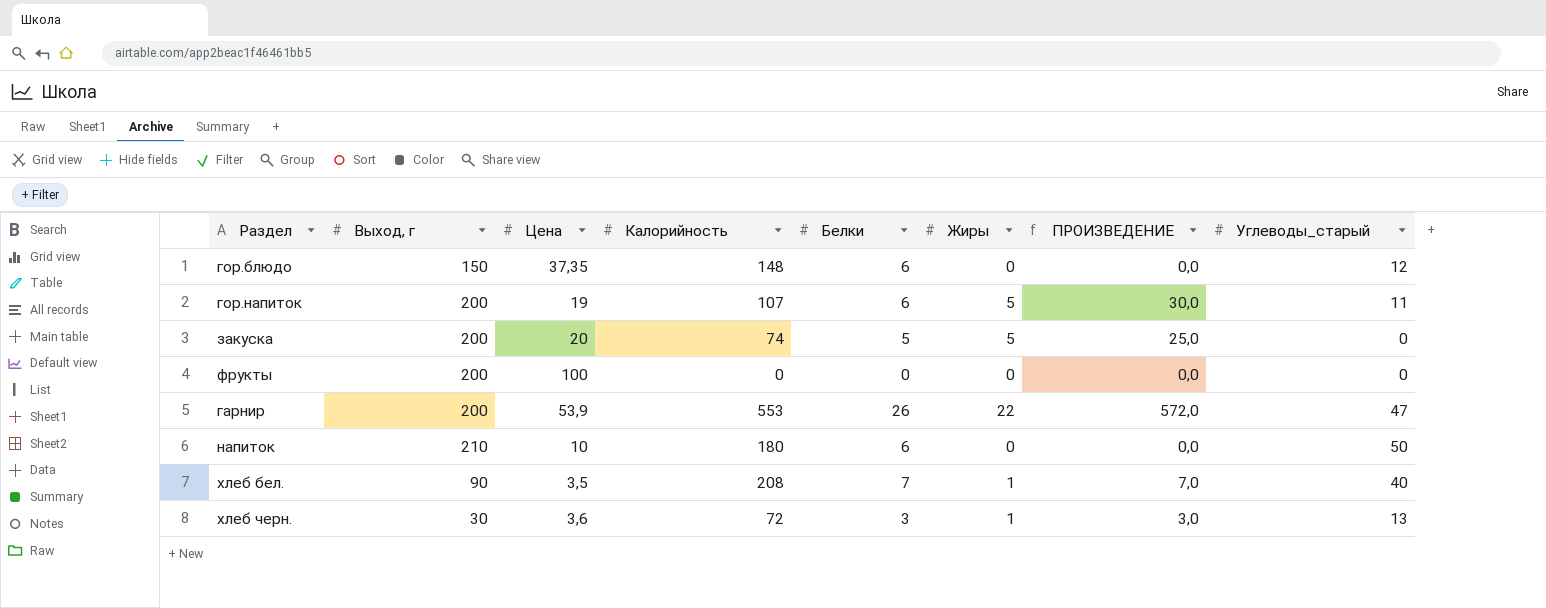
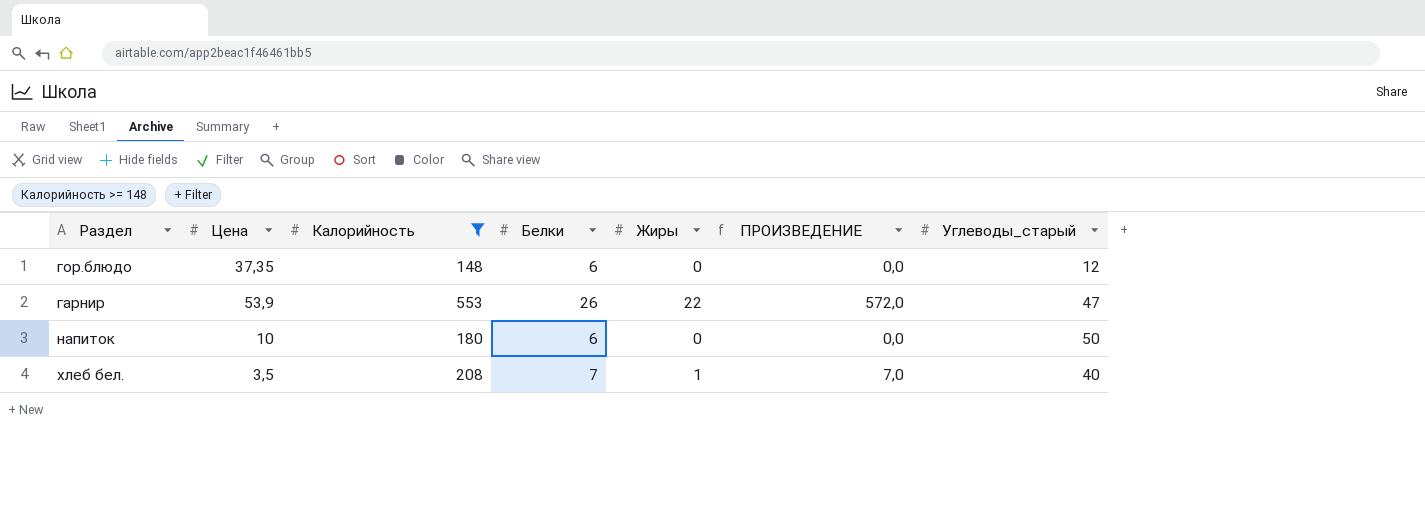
filter: none -> Калорийность >= 148
column Выход, г | position: 2 -> none

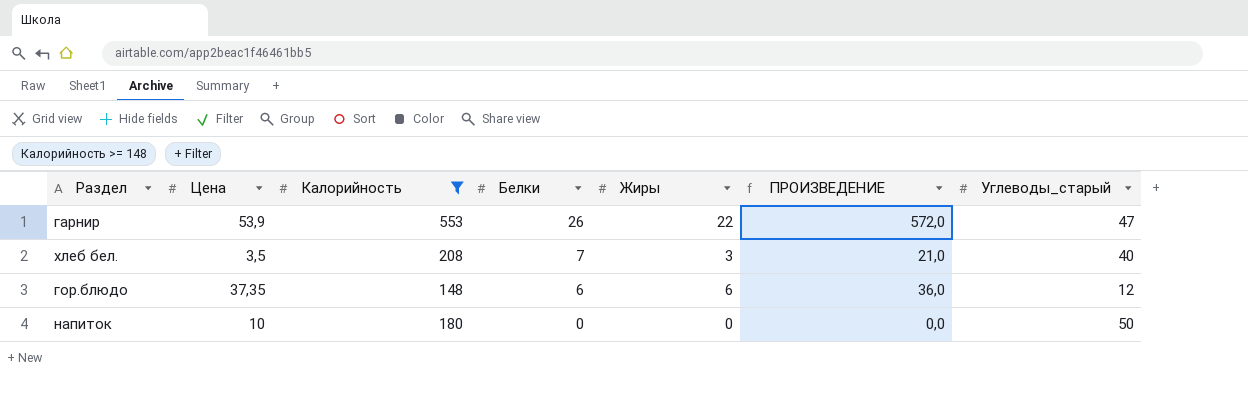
row order: none -> Белки descending
хлеб бел. | Жиры: 1 -> 3
хлеб бел. | ПРОИЗВЕДЕНИЕ: 7,0 -> 21,0
гор.блюдо | Жиры: 0 -> 6
гор.блюдо | ПРОИЗВЕДЕНИЕ: 0,0 -> 36,0
напиток | Белки: 6 -> 0

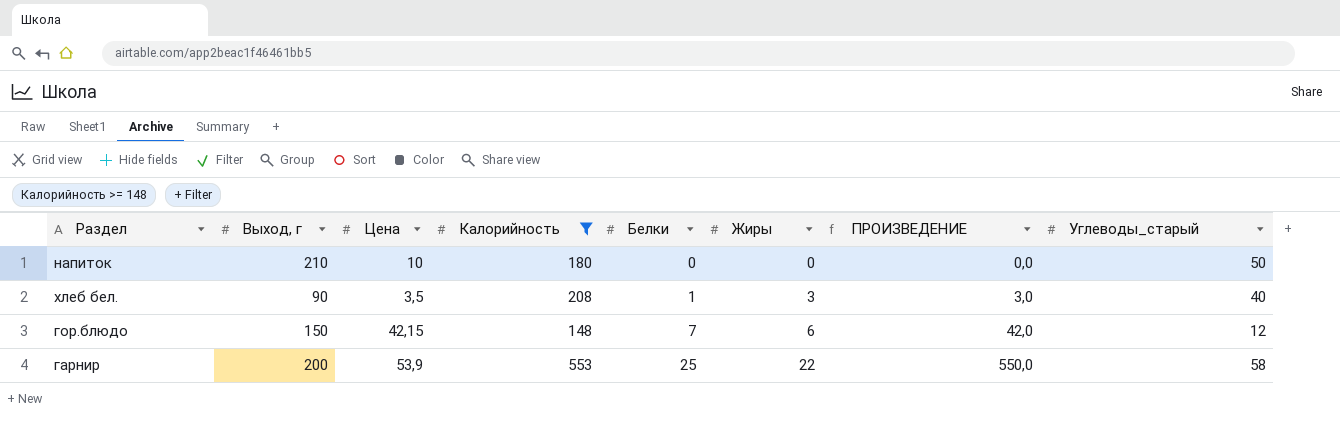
row order: Белки descending -> Белки ascending
column Выход, г | position: none -> 2
хлеб бел. | Белки: 7 -> 1
хлеб бел. | ПРОИЗВЕДЕНИЕ: 21,0 -> 3,0
гор.блюдо | Цена: 37,35 -> 42,15
гор.блюдо | Белки: 6 -> 7
гор.блюдо | ПРОИЗВЕДЕНИЕ: 36,0 -> 42,0
гарнир | Белки: 26 -> 25
гарнир | ПРОИЗВЕДЕНИЕ: 572,0 -> 550,0
гарнир | Углеводы_старый: 47 -> 58

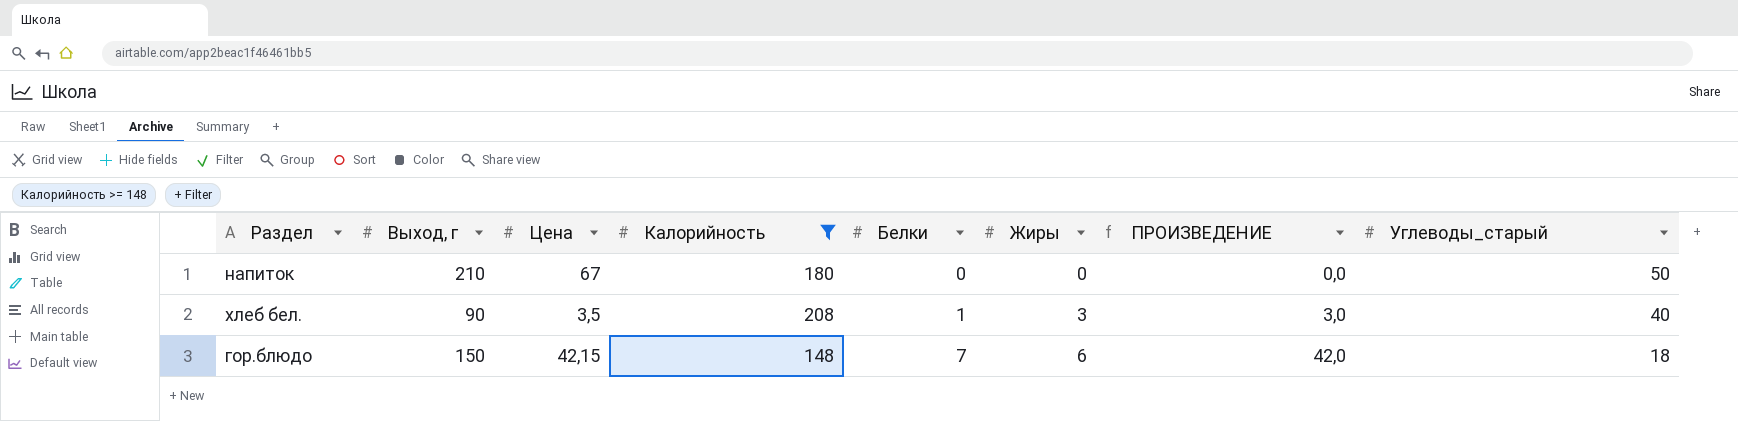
row гарнир: 200 | 53,9 | 553 | 25 | 22 | 550,0 | 58 -> none
напиток | Цена: 10 -> 67
гор.блюдо | Углеводы_старый: 12 -> 18

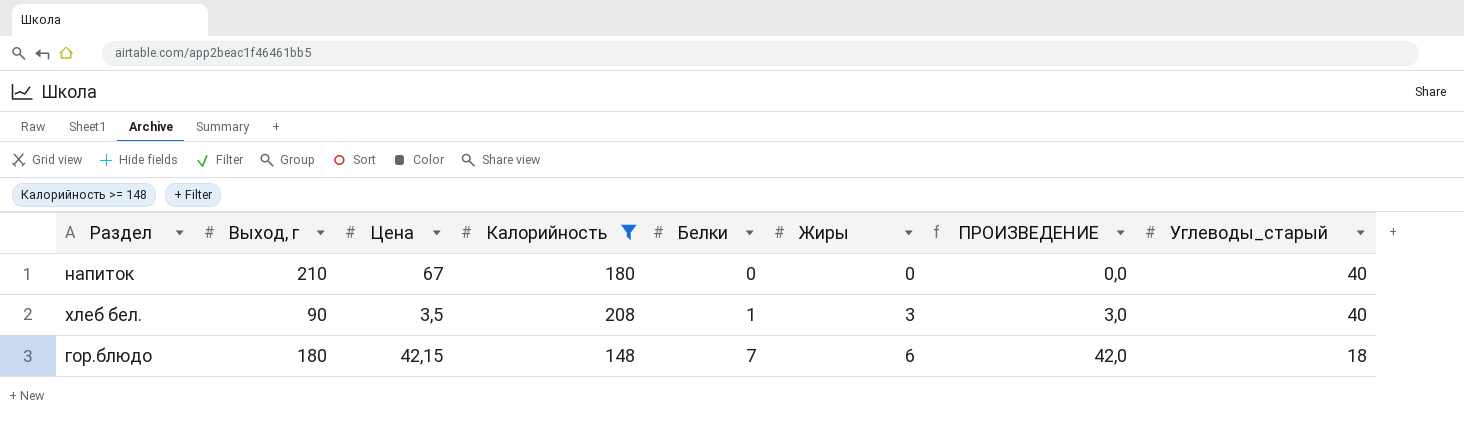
напиток | Углеводы_старый: 50 -> 40
гор.блюдо | Выход, г: 150 -> 180

